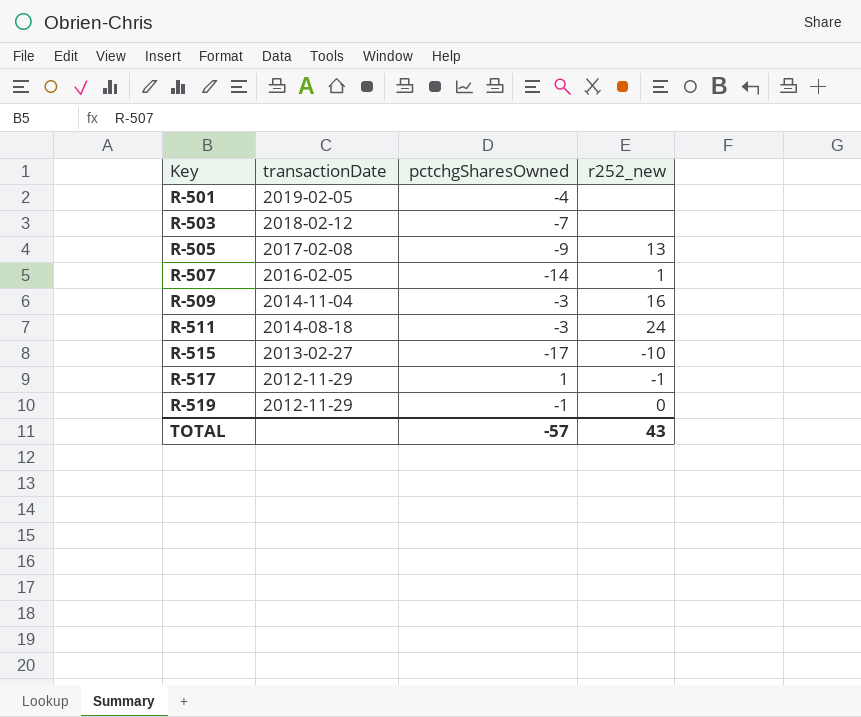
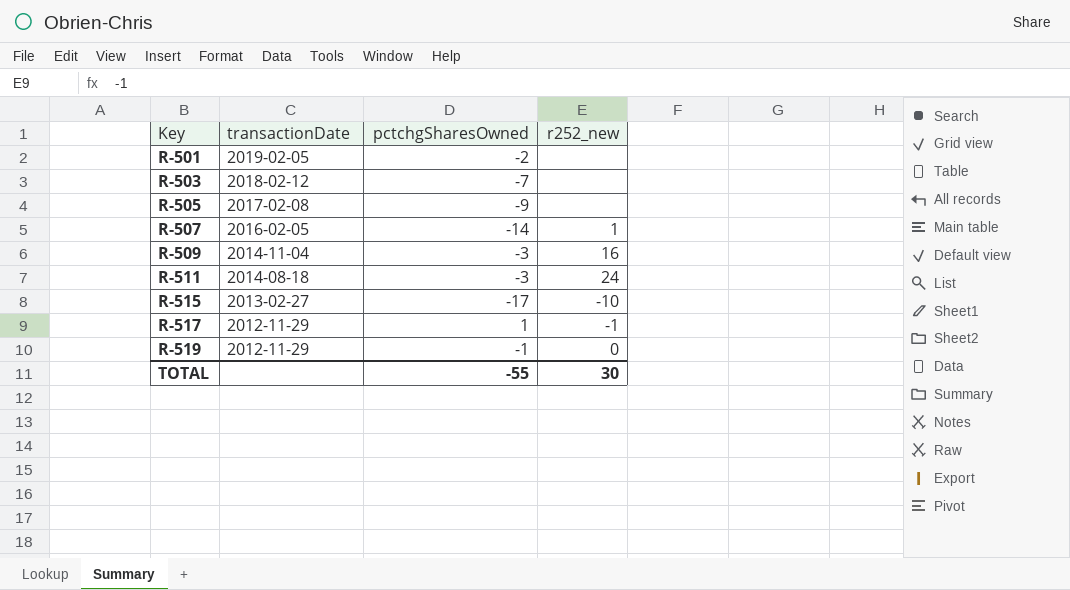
R-501 | pctchgSharesOwned: -4 -> -2
R-505 | r252_new: 13 -> none
TOTAL | pctchgSharesOwned: -57 -> -55
TOTAL | r252_new: 43 -> 30

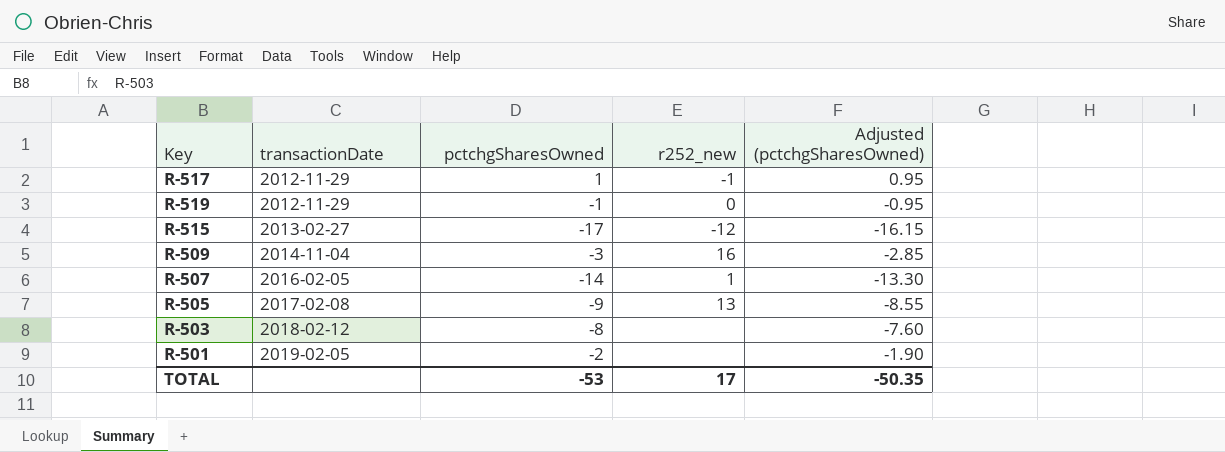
row order: Key ascending -> transactionDate ascending
column Adjusted (pctchgSharesOwned) | formula: none -> [pctchgSharesOwned] * 0.95
row R-511: 2014-08-18 | -3 | 24 -> none
R-515 | r252_new: -10 -> -12
R-505 | r252_new: none -> 13
R-503 | pctchgSharesOwned: -7 -> -8
TOTAL | pctchgSharesOwned: -55 -> -53
TOTAL | r252_new: 30 -> 17

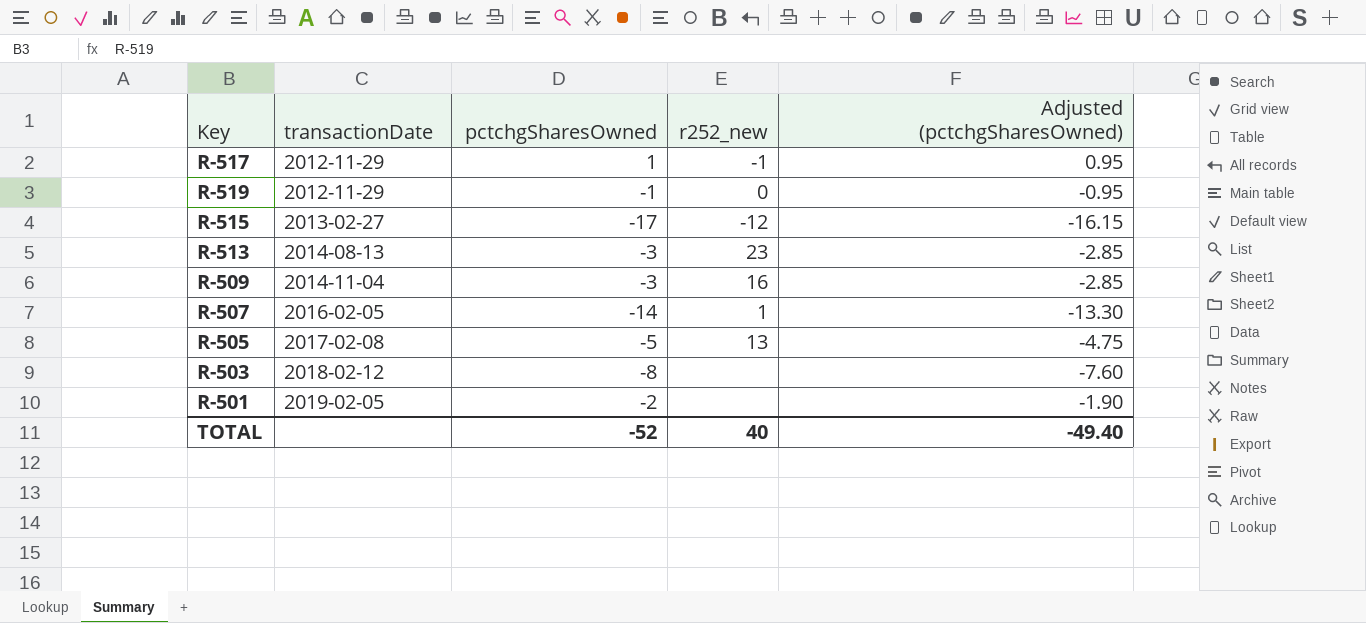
row R-513: none -> 2014-08-13 | -3 | 23 | -2.85
R-505 | pctchgSharesOwned: -9 -> -5
R-505 | Adjusted (pctchgSharesOwned): -8.55 -> -4.75
TOTAL | pctchgSharesOwned: -53 -> -52
TOTAL | r252_new: 17 -> 40
TOTAL | Adjusted (pctchgSharesOwned): -50.35 -> -49.40

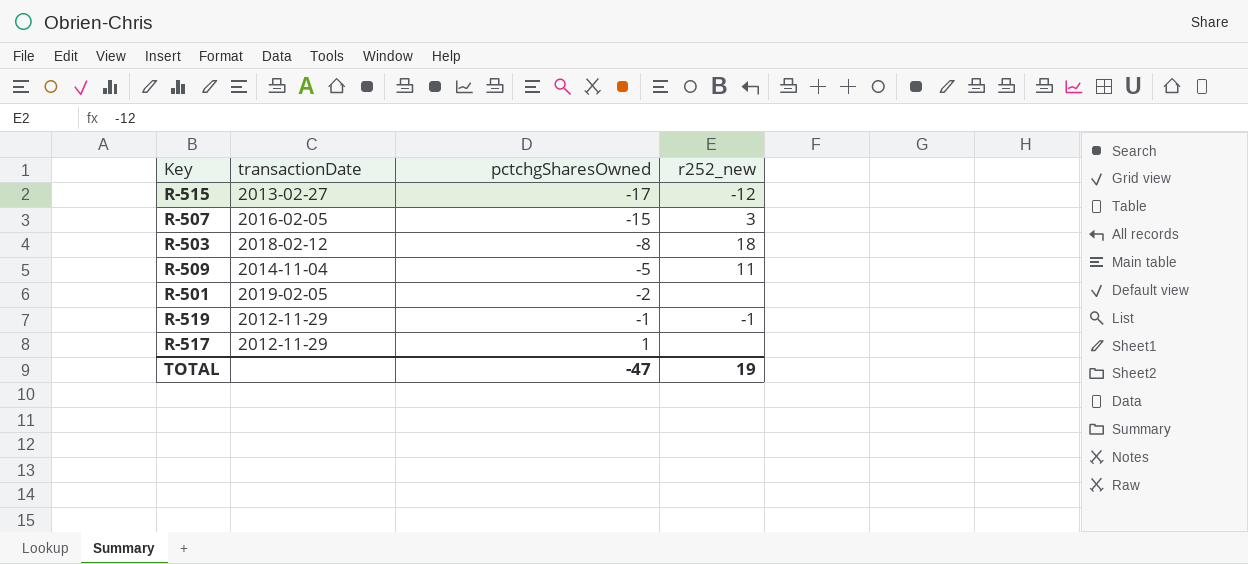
row order: transactionDate ascending -> pctchgSharesOwned ascending
column Adjusted (pctchgSharesOwned) | formula: [pctchgSharesOwned] * 0.95 -> none
row R-513: 2014-08-13 | -3 | 23 | -2.85 -> none
row R-505: 2017-02-08 | -5 | 13 | -4.75 -> none
R-507 | pctchgSharesOwned: -14 -> -15
R-507 | r252_new: 1 -> 3
R-503 | r252_new: none -> 18
R-509 | pctchgSharesOwned: -3 -> -5
R-509 | r252_new: 16 -> 11
R-519 | r252_new: 0 -> -1
R-517 | r252_new: -1 -> none
TOTAL | pctchgSharesOwned: -52 -> -47
TOTAL | r252_new: 40 -> 19

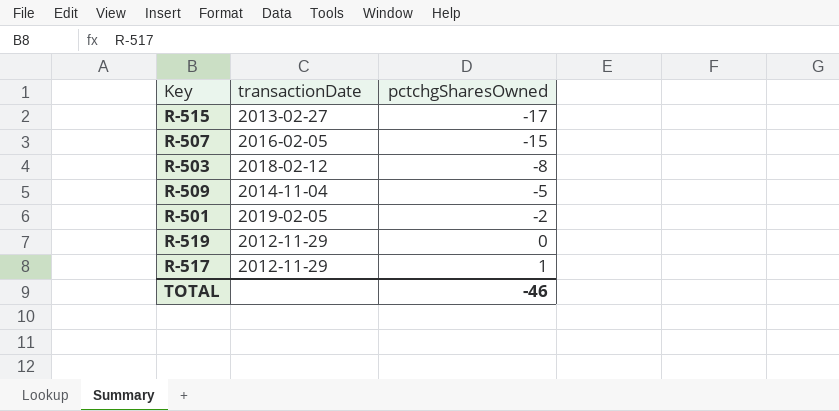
column r252_new | position: 4 -> none
R-519 | pctchgSharesOwned: -1 -> 0
TOTAL | pctchgSharesOwned: -47 -> -46

